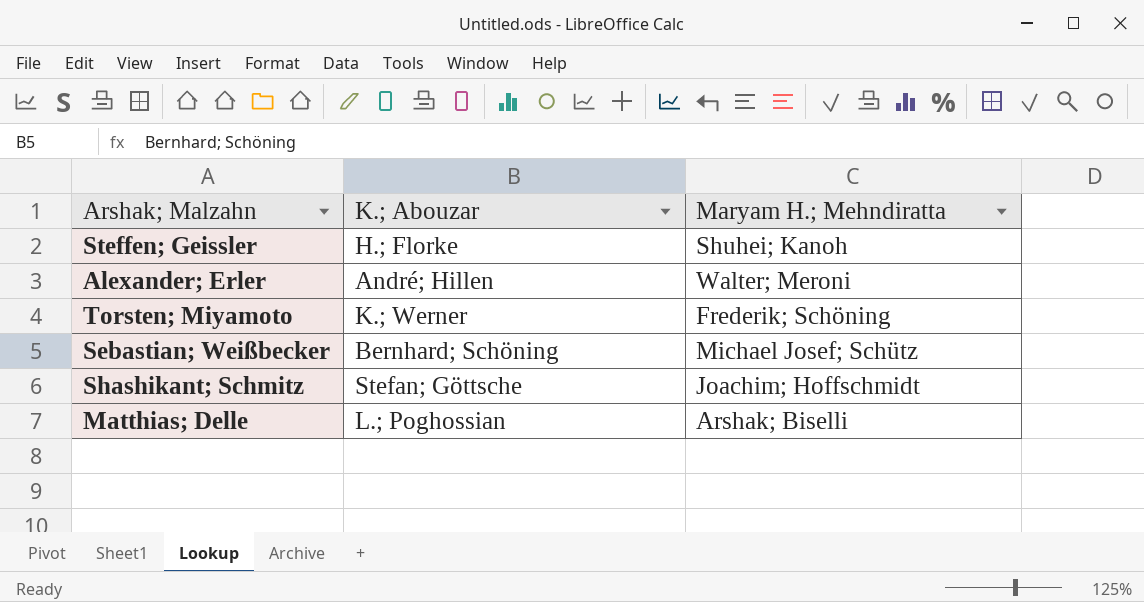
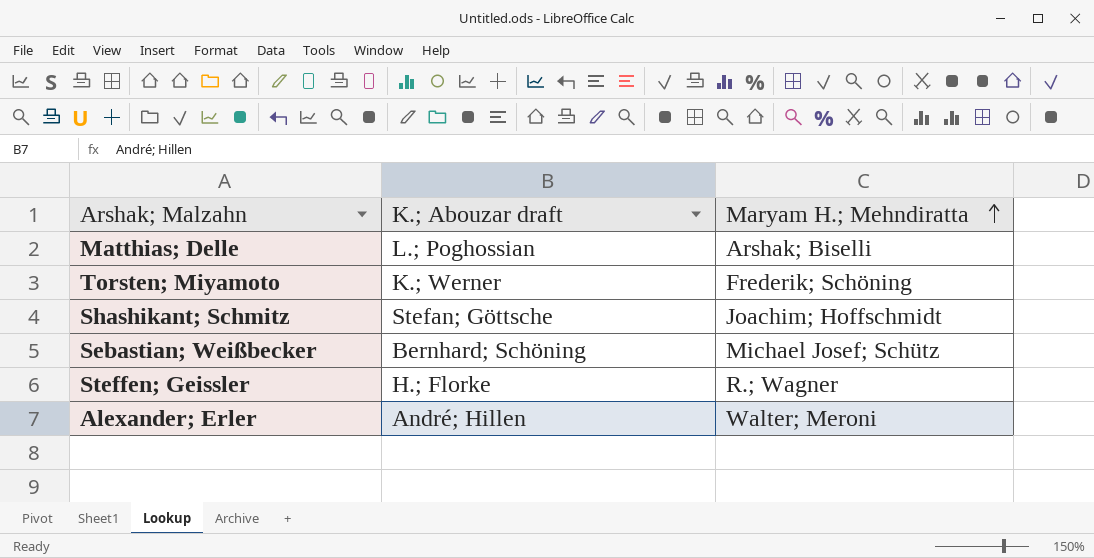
row order: none -> Maryam H.; Mehndiratta ascending
column name: K.; Abouzar -> K.; Abouzar draft
Steffen; Geissler | Maryam H.; Mehndiratta: Shuhei; Kanoh -> R.; Wagner

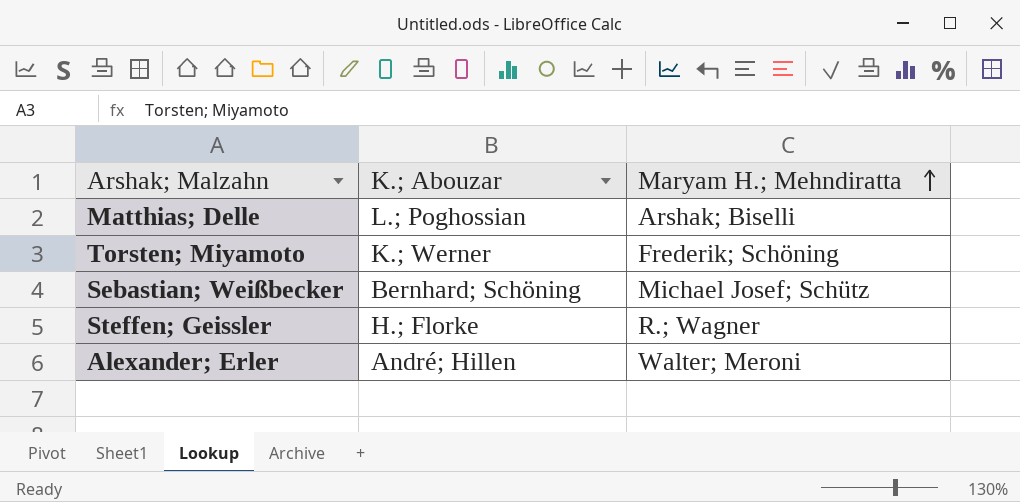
column name: K.; Abouzar draft -> K.; Abouzar
row Shashikant; Schmitz: Stefan; Göttsche | Joachim; Hoffschmidt -> none

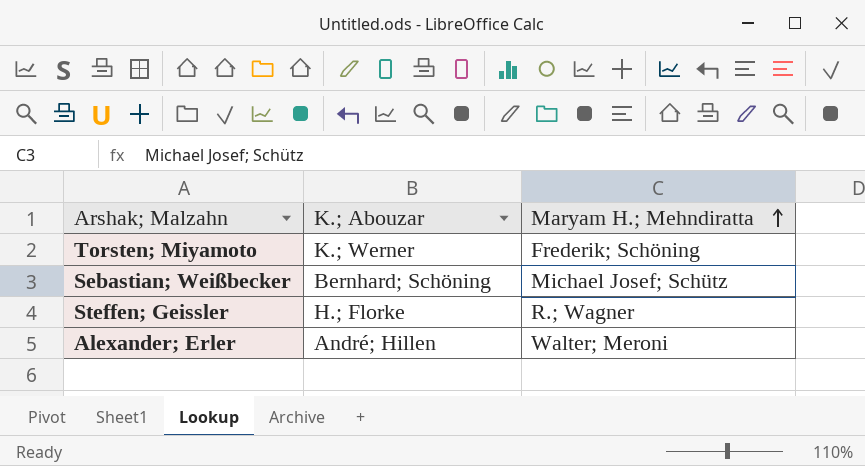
row Matthias; Delle: L.; Poghossian | Arshak; Biselli -> none

